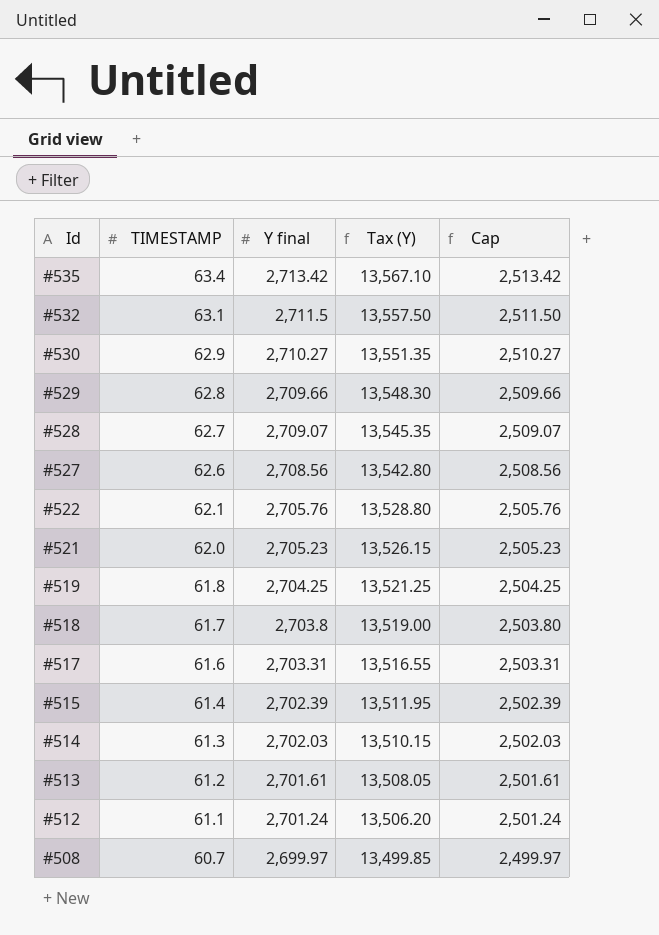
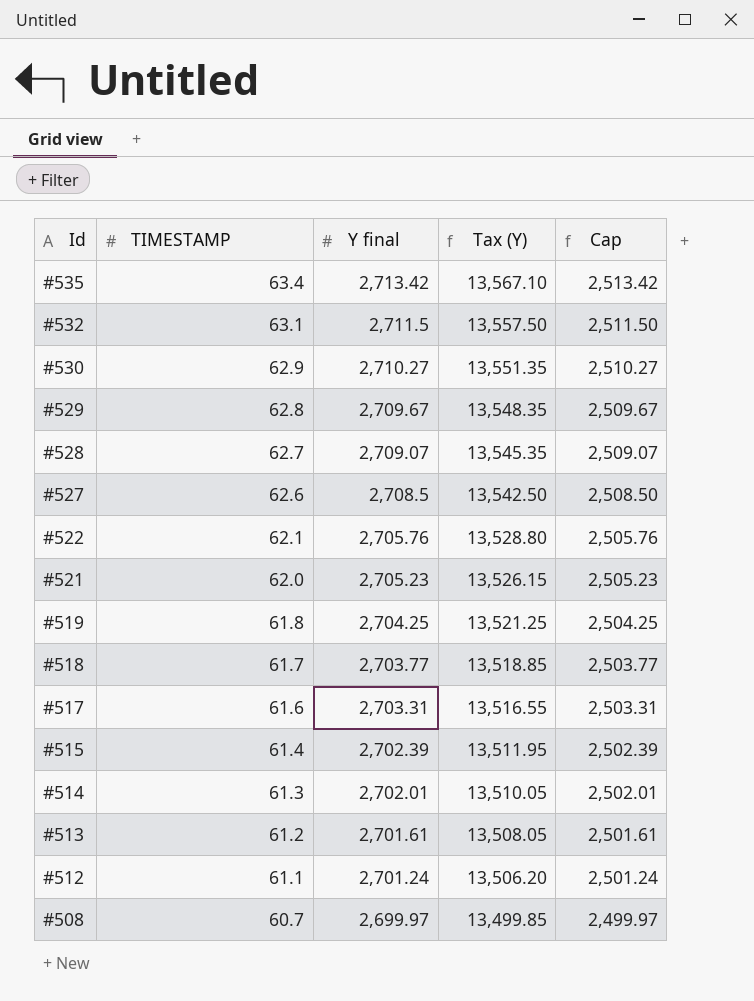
#529 | Y final: 2,709.66 -> 2,709.67
#529 | Tax (Y): 13,548.30 -> 13,548.35
#529 | Cap: 2,509.66 -> 2,509.67
#527 | Y final: 2,708.56 -> 2,708.5
#527 | Tax (Y): 13,542.80 -> 13,542.50
#527 | Cap: 2,508.56 -> 2,508.50
#518 | Y final: 2,703.8 -> 2,703.77
#518 | Tax (Y): 13,519.00 -> 13,518.85
#518 | Cap: 2,503.80 -> 2,503.77
#514 | Y final: 2,702.03 -> 2,702.01
#514 | Tax (Y): 13,510.15 -> 13,510.05
#514 | Cap: 2,502.03 -> 2,502.01

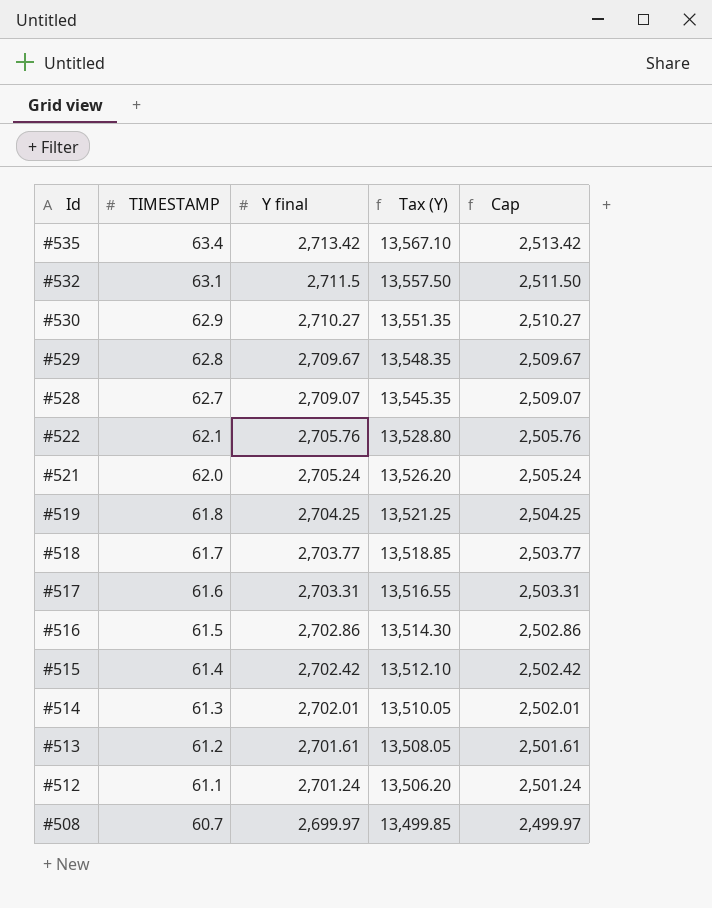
row #527: 62.6 | 2,708.5 | 13,542.50 | 2,508.50 -> none
#521 | Y final: 2,705.23 -> 2,705.24
#521 | Tax (Y): 13,526.15 -> 13,526.20
#521 | Cap: 2,505.23 -> 2,505.24
row #516: none -> 61.5 | 2,702.86 | 13,514.30 | 2,502.86
#515 | Y final: 2,702.39 -> 2,702.42
#515 | Tax (Y): 13,511.95 -> 13,512.10
#515 | Cap: 2,502.39 -> 2,502.42

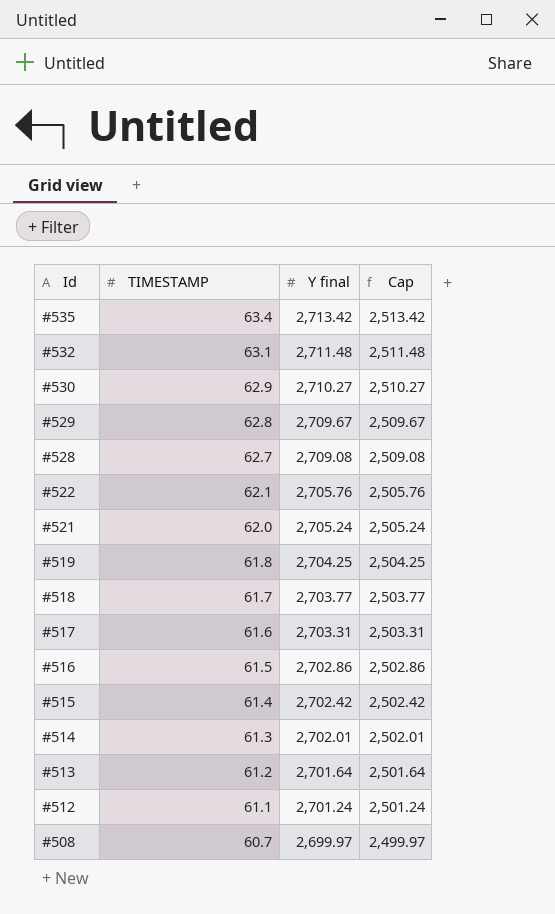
column Tax (Y) | formula: [Y final] * 5 -> none
#532 | Y final: 2,711.5 -> 2,711.48
#532 | Cap: 2,511.50 -> 2,511.48
#528 | Y final: 2,709.07 -> 2,709.08
#528 | Cap: 2,509.07 -> 2,509.08
#513 | Y final: 2,701.61 -> 2,701.64
#513 | Cap: 2,501.61 -> 2,501.64

